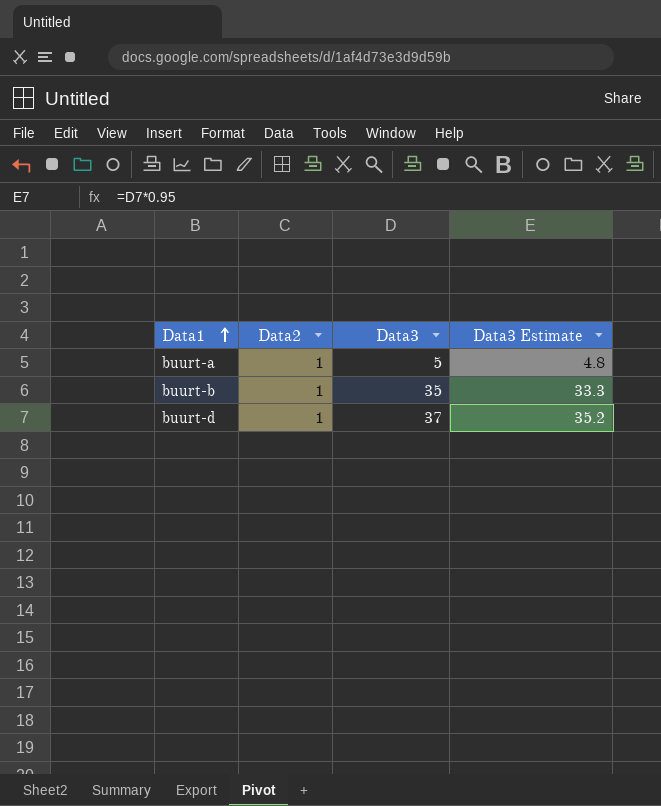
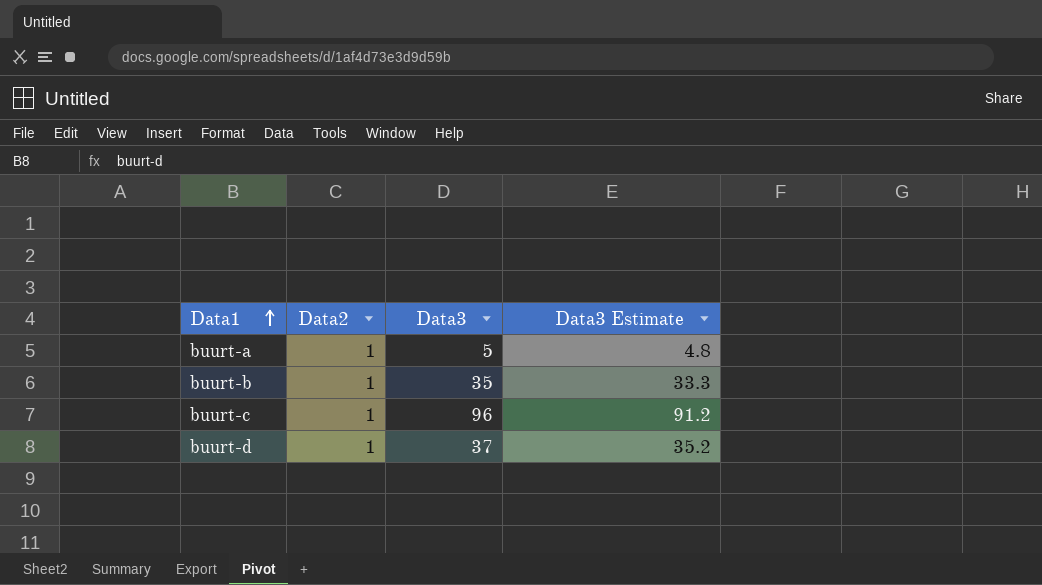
row buurt-c: none -> 1 | 96 | 91.2

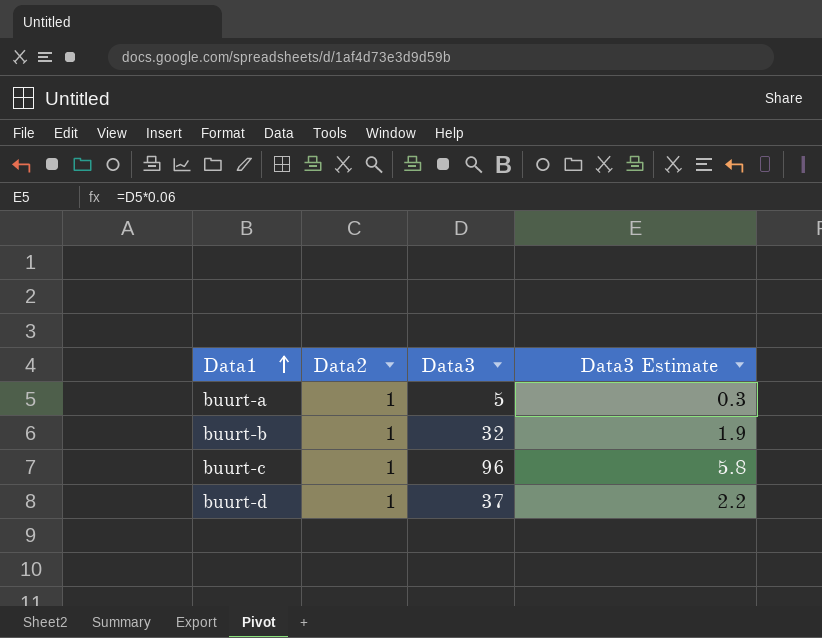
column Data3 Estimate | formula: [Data3] * 0.95 -> [Data3] * 0.06
buurt-b | Data3: 35 -> 32

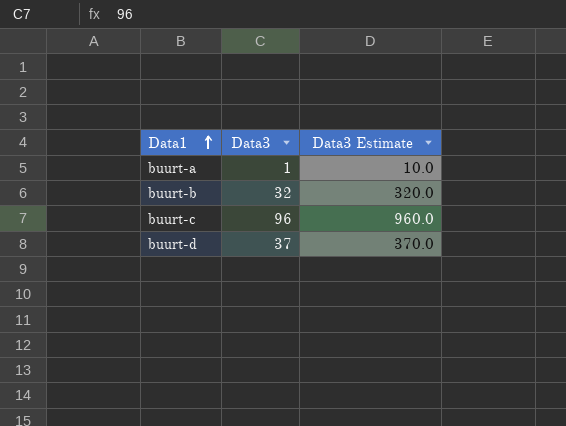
column Data2 | position: 2 -> none
column Data3 Estimate | formula: [Data3] * 0.06 -> [Data3] * 10
buurt-a | Data3: 5 -> 1

